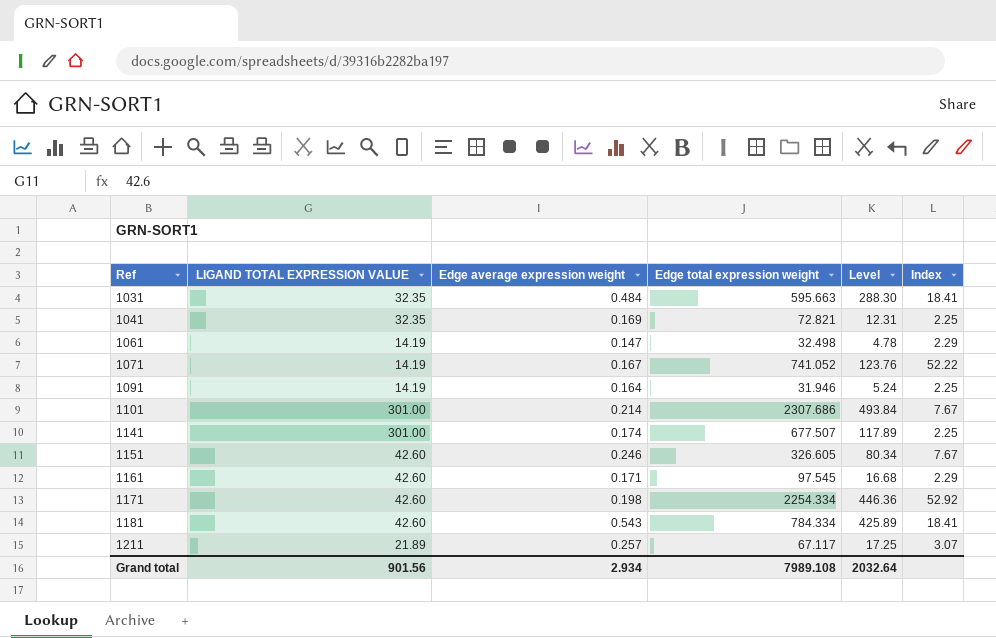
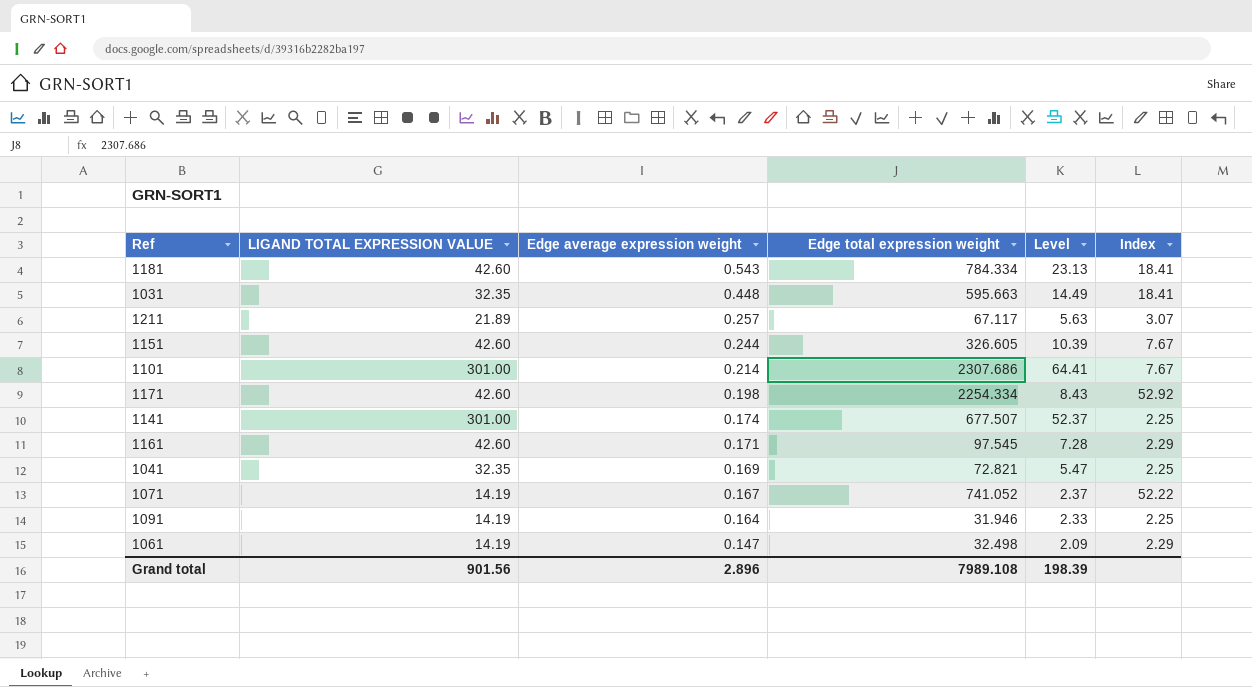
row order: Ref ascending -> Edge average expression weight descending
column Level | formula: [Edge average expression weight] * [Edge total expression weight] -> [LIGAND TOTAL EXPRESSION VALUE] * [Edge average expression weight]
1031 | Edge average expression weight: 0.484 -> 0.448
1151 | Edge average expression weight: 0.246 -> 0.244
Grand total | Edge average expression weight: 2.934 -> 2.896
Grand total | Level: 2032.64 -> 198.39

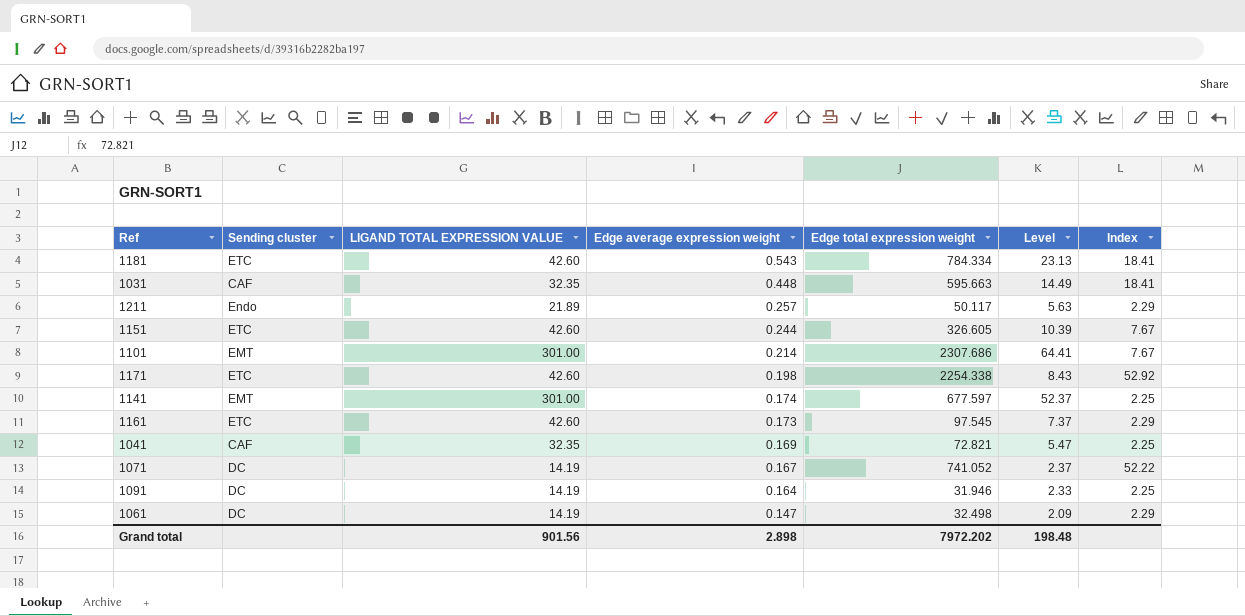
column Sending cluster | position: none -> 2
1211 | Edge total expression weight: 67.117 -> 50.117
1211 | Index: 3.07 -> 2.29
1171 | Edge total expression weight: 2254.334 -> 2254.338
1141 | Edge total expression weight: 677.507 -> 677.597
1161 | Edge average expression weight: 0.171 -> 0.173
1161 | Level: 7.28 -> 7.37
Grand total | Edge average expression weight: 2.896 -> 2.898
Grand total | Edge total expression weight: 7989.108 -> 7972.202
Grand total | Level: 198.39 -> 198.48

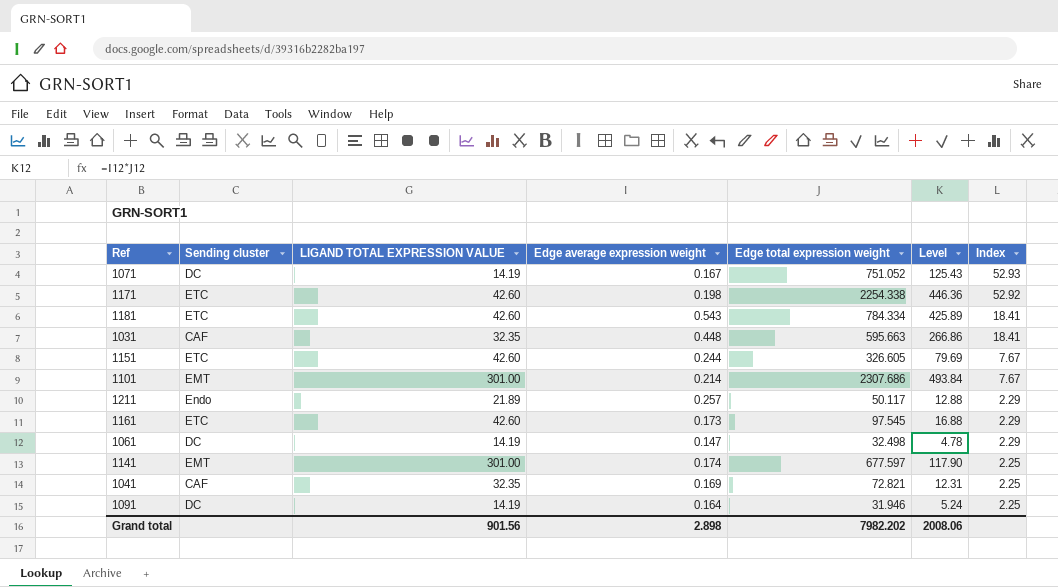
row order: Edge average expression weight descending -> Index descending
column Level | formula: [LIGAND TOTAL EXPRESSION VALUE] * [Edge average expression weight] -> [Edge average expression weight] * [Edge total expression weight]
1071 | Edge total expression weight: 741.052 -> 751.052
1071 | Index: 52.22 -> 52.93
Grand total | Edge total expression weight: 7972.202 -> 7982.202
Grand total | Level: 198.48 -> 2008.06

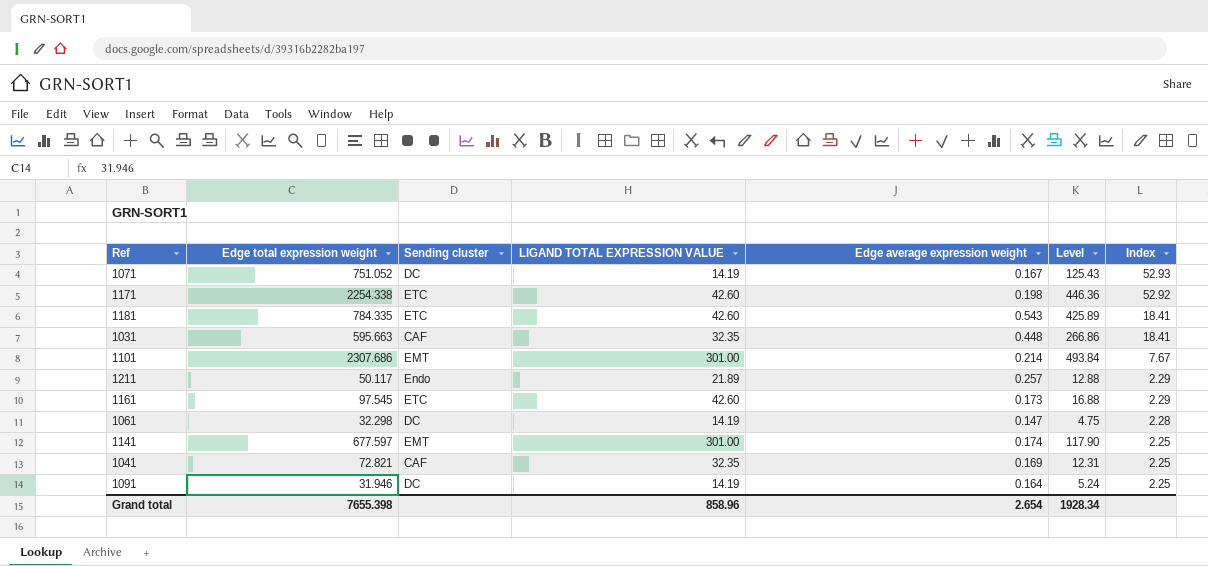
column Edge total expression weight | position: 5 -> 2
row 1151: ETC | 42.60 | 0.244 | 326.605 | 79.69 | 7.67 -> none
1181 | Edge total expression weight: 784.334 -> 784.335
1061 | Edge total expression weight: 32.498 -> 32.298
1061 | Level: 4.78 -> 4.75
1061 | Index: 2.29 -> 2.28
Grand total | Edge total expression weight: 7982.202 -> 7655.398
Grand total | LIGAND TOTAL EXPRESSION VALUE: 901.56 -> 858.96
Grand total | Edge average expression weight: 2.898 -> 2.654
Grand total | Level: 2008.06 -> 1928.34

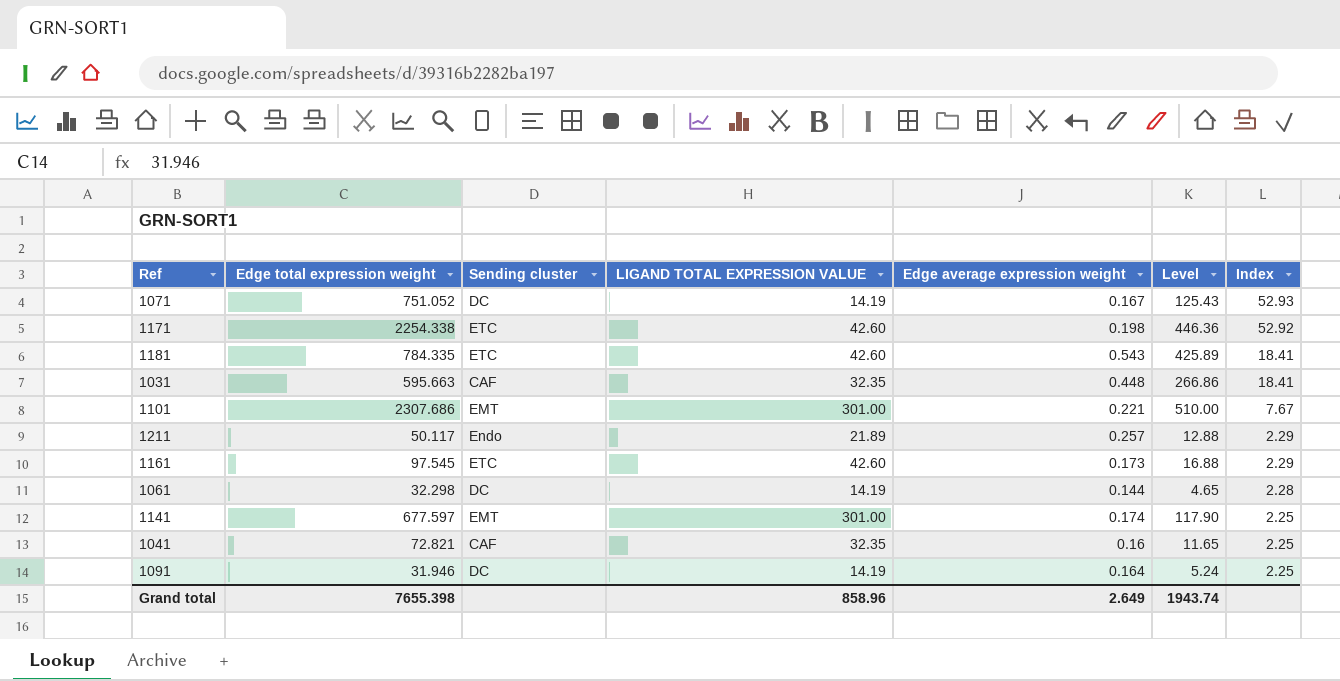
1101 | Edge average expression weight: 0.214 -> 0.221
1101 | Level: 493.84 -> 510.00
1061 | Edge average expression weight: 0.147 -> 0.144
1061 | Level: 4.75 -> 4.65
1041 | Edge average expression weight: 0.169 -> 0.16
1041 | Level: 12.31 -> 11.65
Grand total | Edge average expression weight: 2.654 -> 2.649
Grand total | Level: 1928.34 -> 1943.74

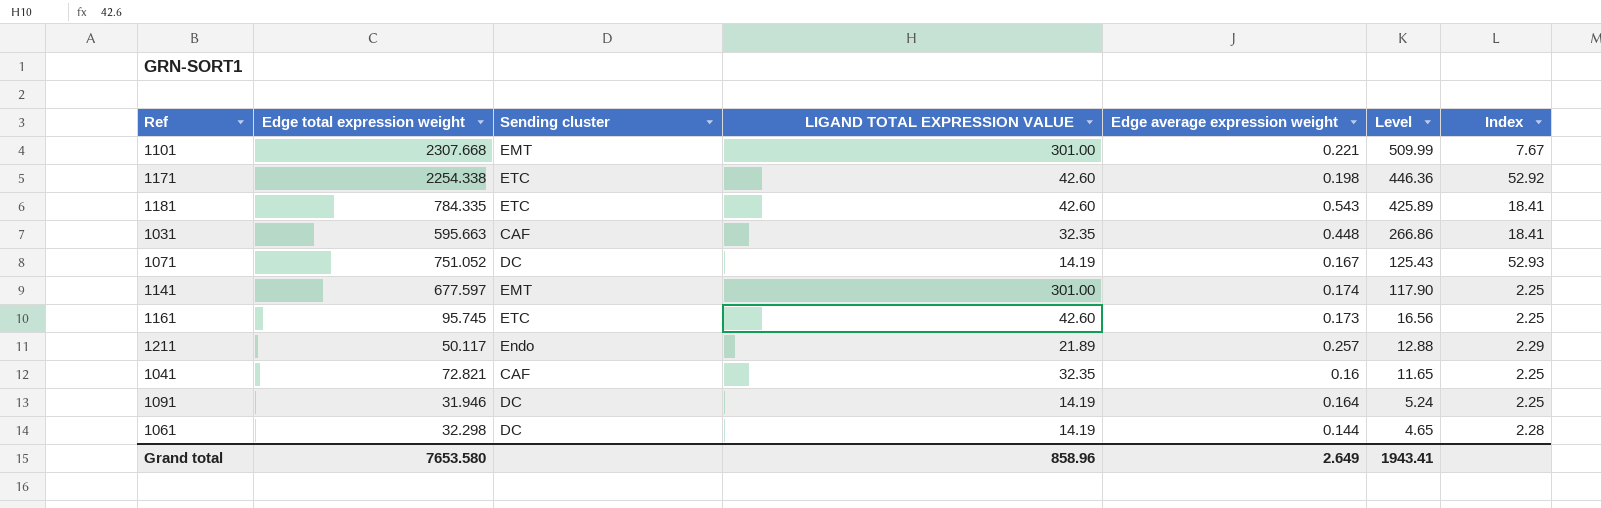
row order: Index descending -> Level descending
1101 | Edge total expression weight: 2307.686 -> 2307.668
1101 | Level: 510.00 -> 509.99
1161 | Edge total expression weight: 97.545 -> 95.745
1161 | Level: 16.88 -> 16.56
1161 | Index: 2.29 -> 2.25
Grand total | Edge total expression weight: 7655.398 -> 7653.580
Grand total | Level: 1943.74 -> 1943.41

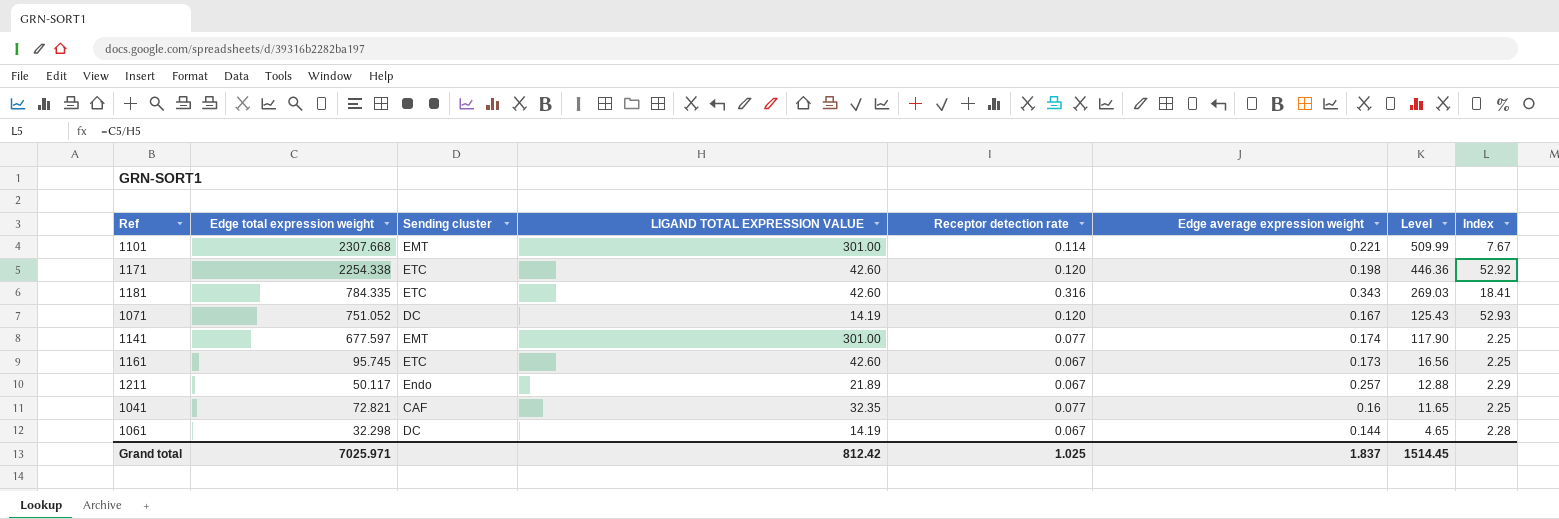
column Receptor detection rate | position: none -> 5
row 1031: 595.663 | CAF | 32.35 | 0.448 | 266.86 | 18.41 -> none
row 1091: 31.946 | DC | 14.19 | 0.164 | 5.24 | 2.25 -> none
1181 | Edge average expression weight: 0.543 -> 0.343
1181 | Level: 425.89 -> 269.03
Grand total | Edge total expression weight: 7653.580 -> 7025.971
Grand total | LIGAND TOTAL EXPRESSION VALUE: 858.96 -> 812.42
Grand total | Edge average expression weight: 2.649 -> 1.837
Grand total | Level: 1943.41 -> 1514.45

